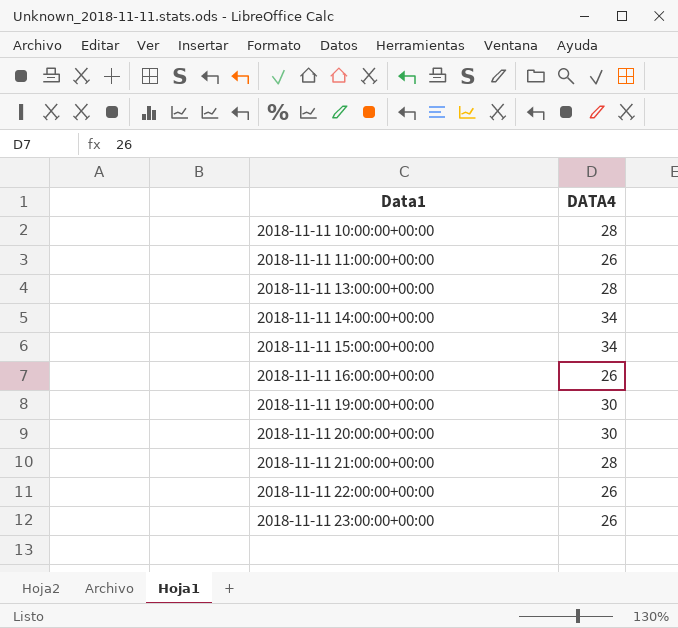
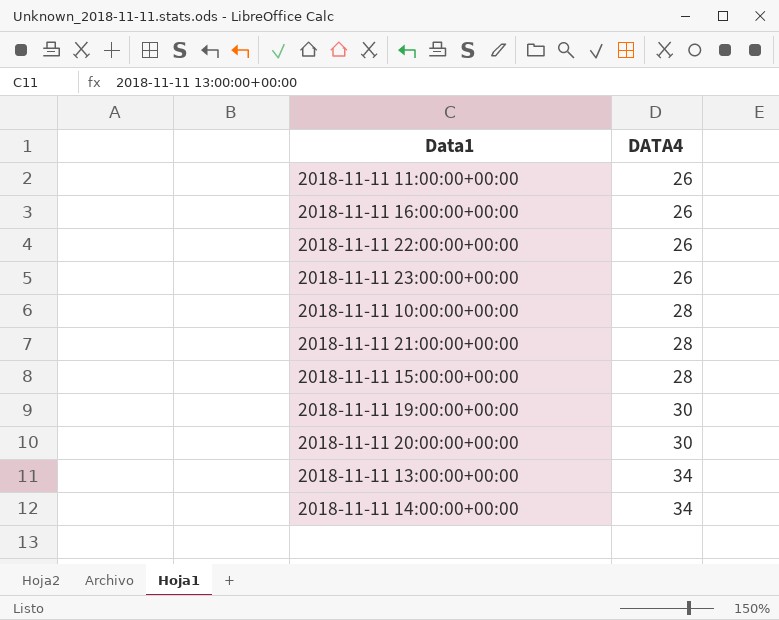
row order: Data1 ascending -> DATA4 ascending
2018-11-11 15:00:00+00:00 | DATA4: 34 -> 28
2018-11-11 13:00:00+00:00 | DATA4: 28 -> 34

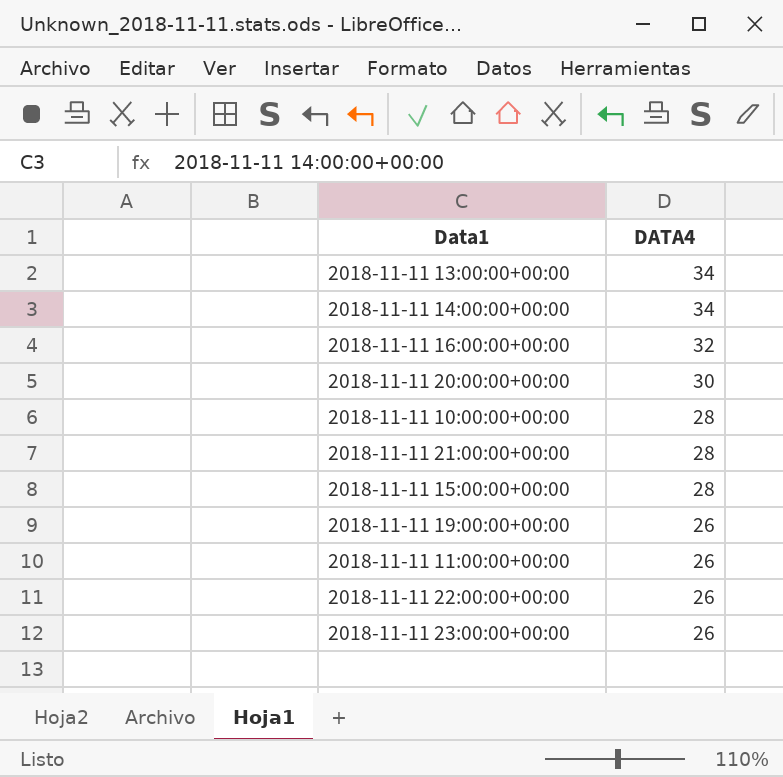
row order: DATA4 ascending -> DATA4 descending
2018-11-11 16:00:00+00:00 | DATA4: 26 -> 32
2018-11-11 19:00:00+00:00 | DATA4: 30 -> 26

